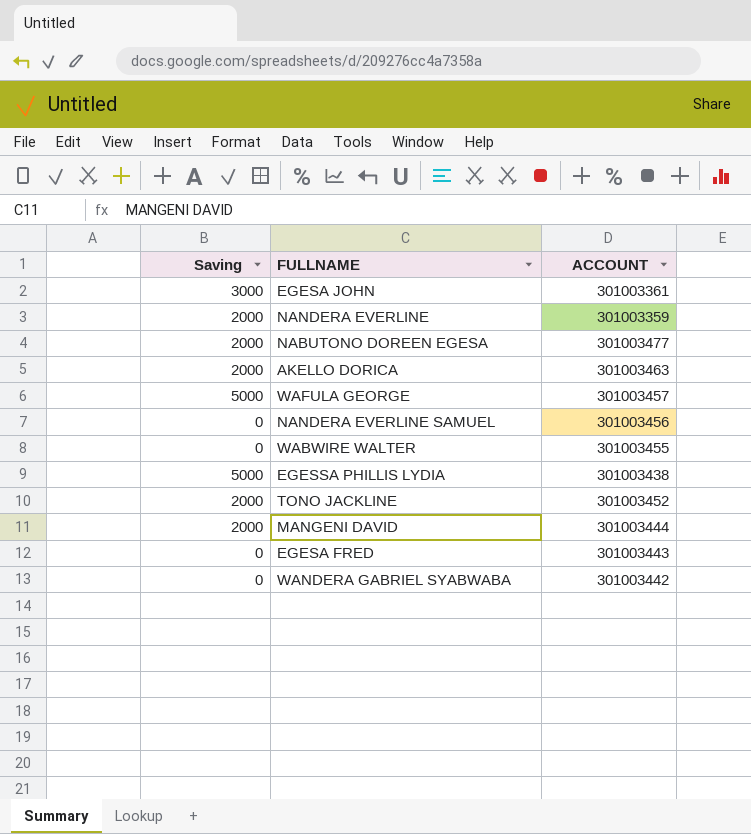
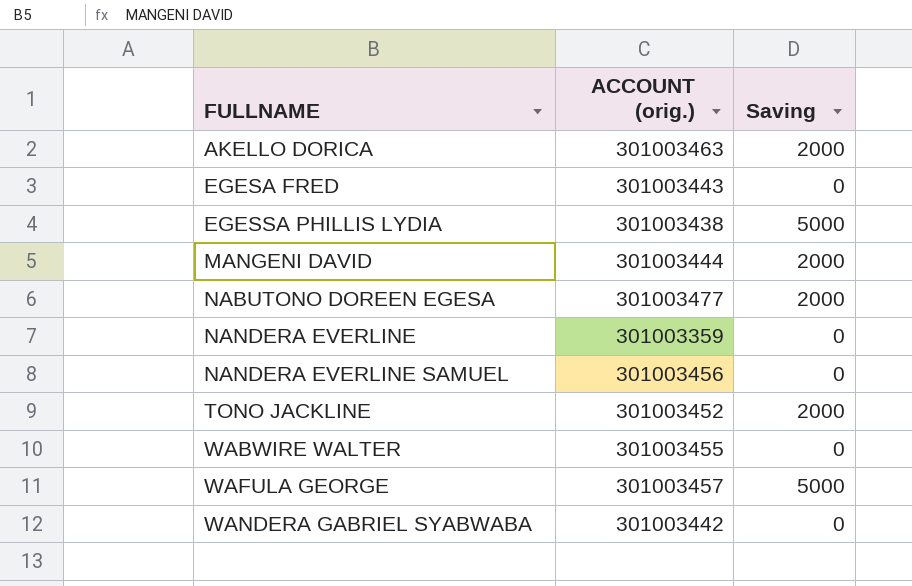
row order: none -> FULLNAME ascending
column name: ACCOUNT -> ACCOUNT (orig.)
column Saving | position: 1 -> 3
row EGESA JOHN: 3000 | 301003361 -> none
NANDERA EVERLINE | Saving: 2000 -> 0

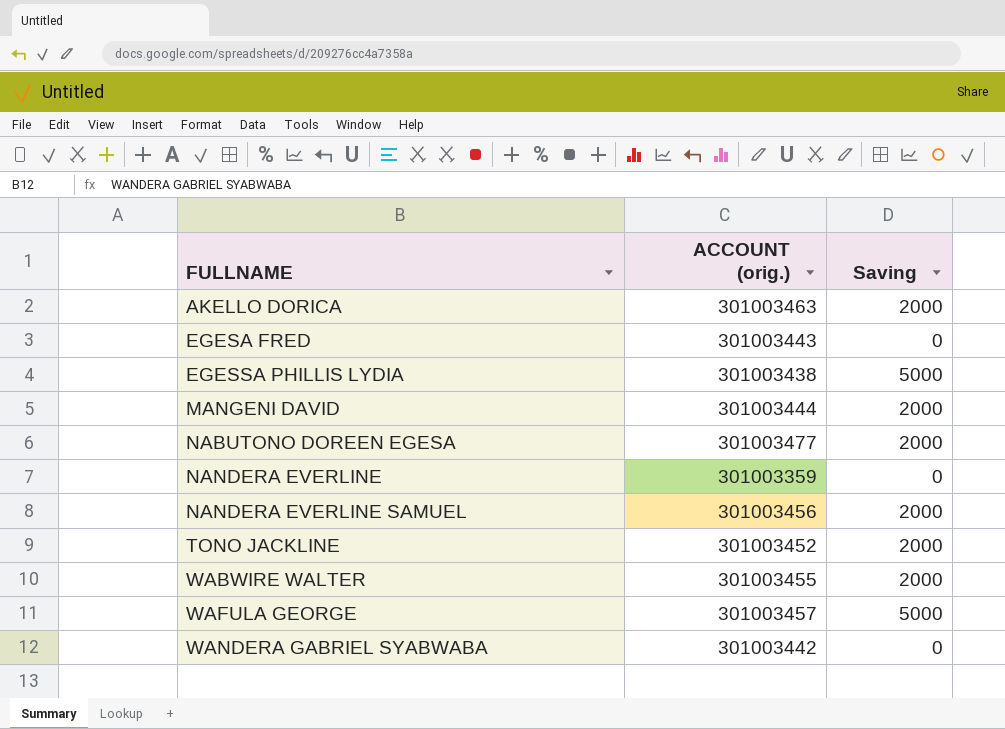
NANDERA EVERLINE SAMUEL | Saving: 0 -> 2000
WABWIRE WALTER | Saving: 0 -> 2000

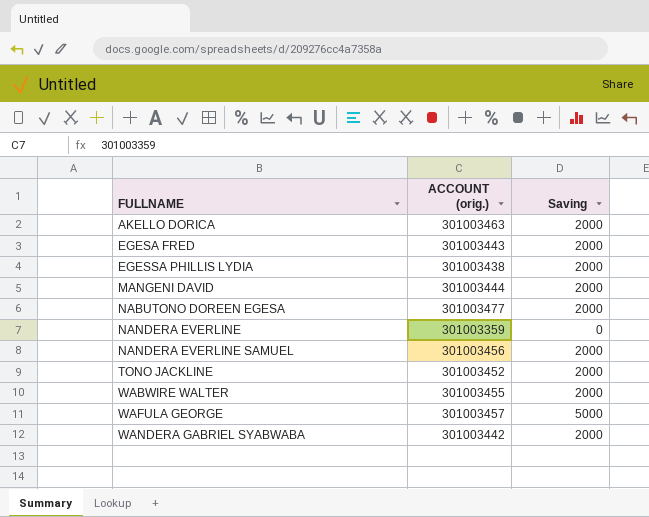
EGESA FRED | Saving: 0 -> 2000
EGESSA PHILLIS LYDIA | Saving: 5000 -> 2000
WANDERA GABRIEL SYABWABA | Saving: 0 -> 2000

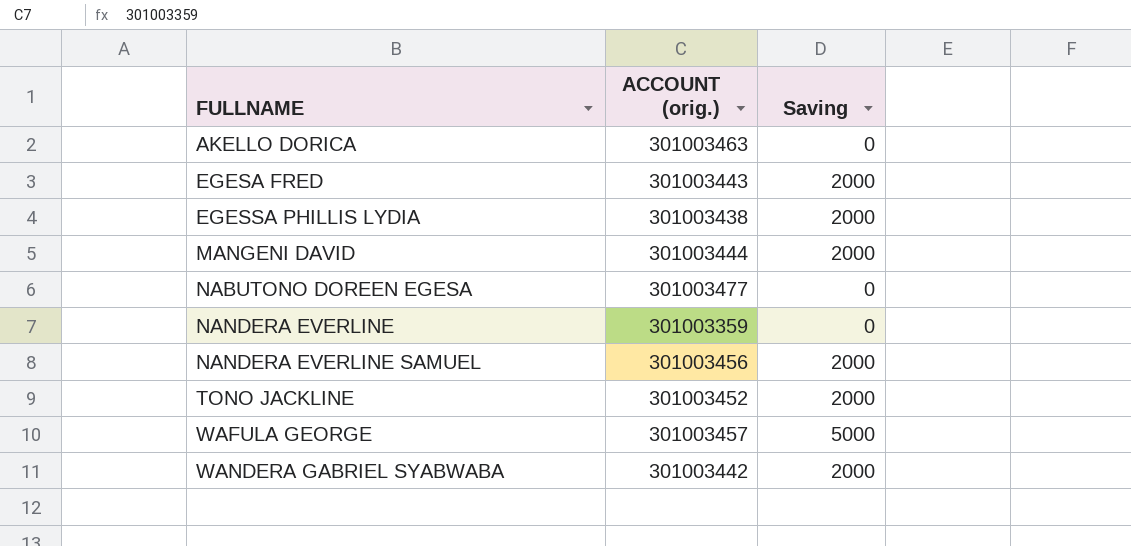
row WABWIRE WALTER: 301003455 | 2000 -> none
AKELLO DORICA | Saving: 2000 -> 0
NABUTONO DOREEN EGESA | Saving: 2000 -> 0

